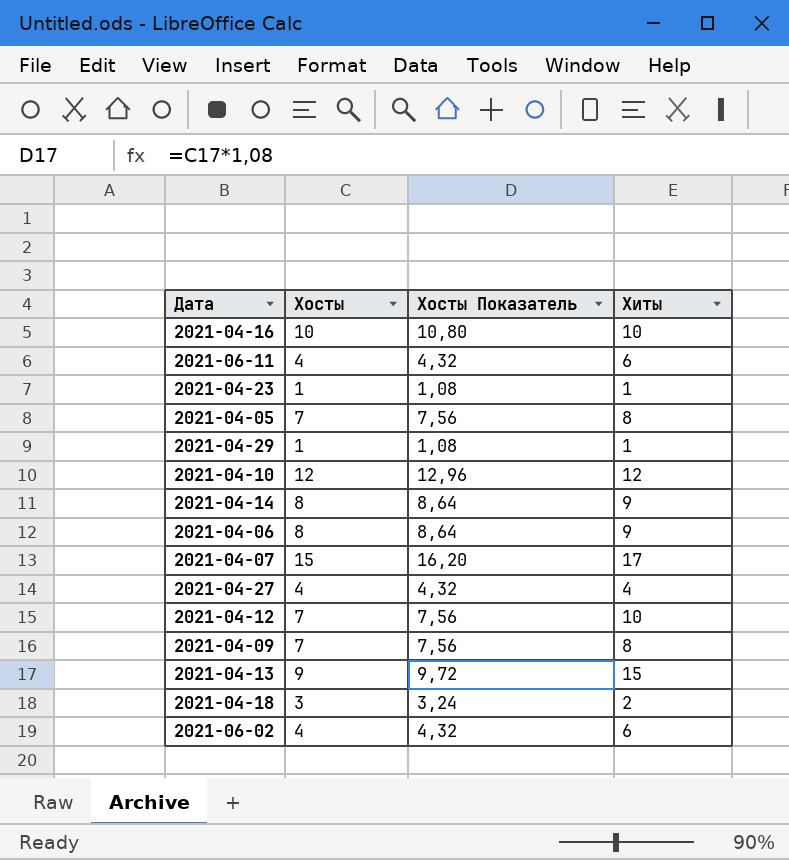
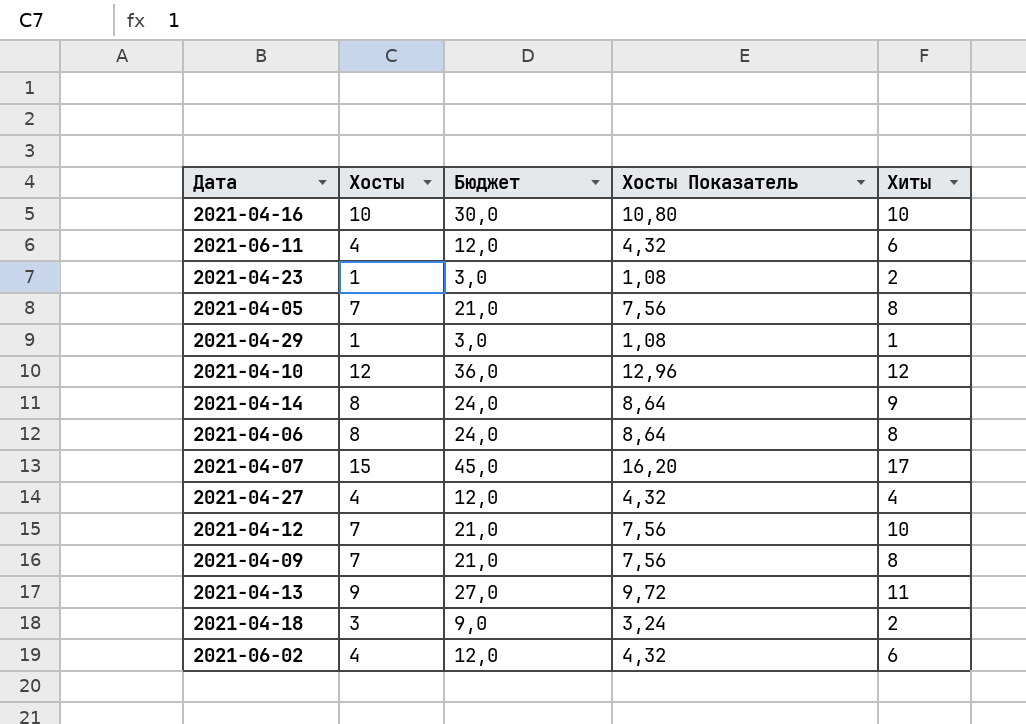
column Бюджет | formula: none -> [Хосты] * 3
2021-04-23 | Хиты: 1 -> 2
2021-04-06 | Хиты: 9 -> 8
2021-04-13 | Хиты: 15 -> 11

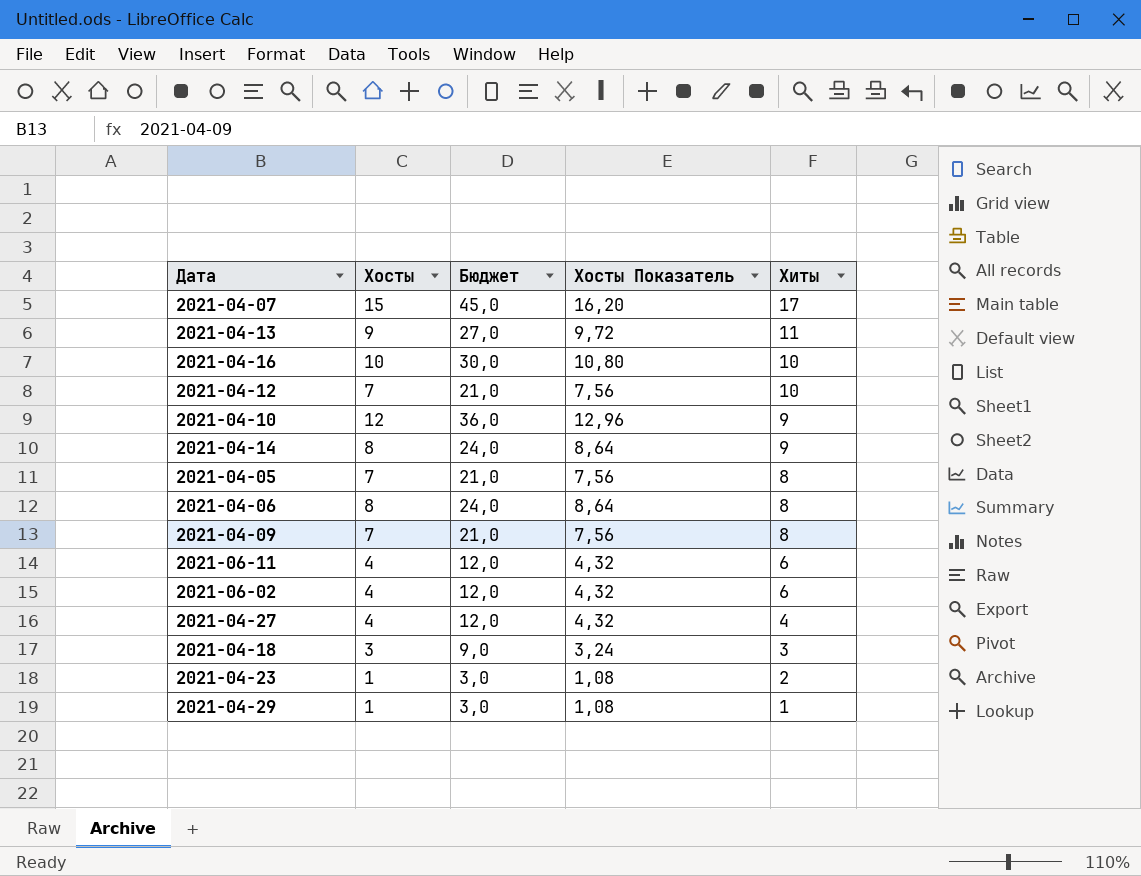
row order: none -> Хиты descending
2021-04-10 | Хиты: 12 -> 9
2021-04-18 | Хиты: 2 -> 3

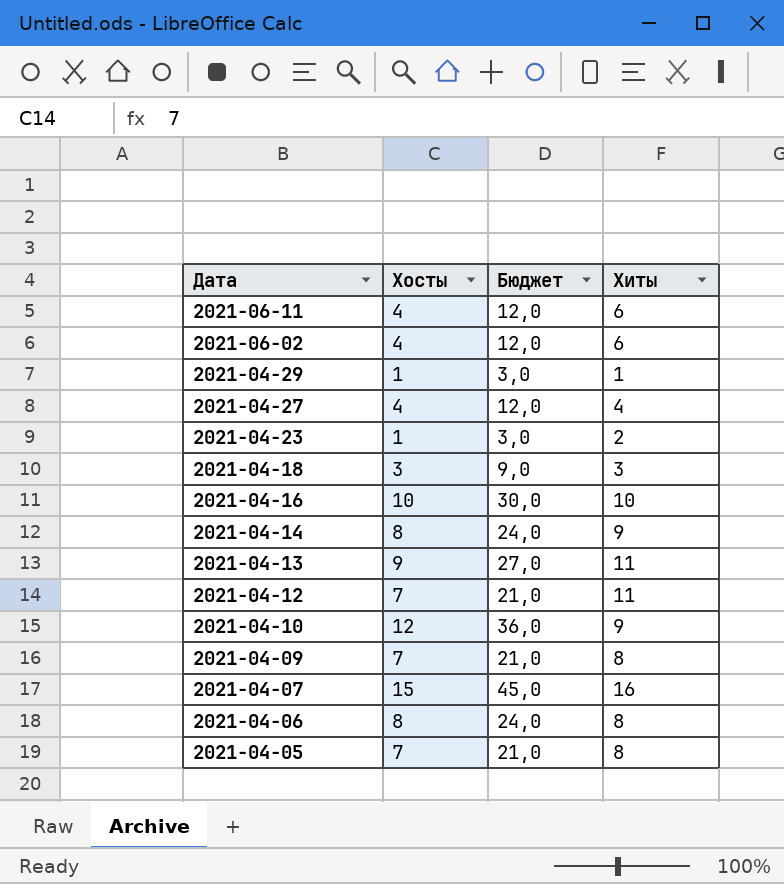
row order: Хиты descending -> Дата descending
column Хосты Показатель | formula: [Хосты] * 1,08 -> none
2021-04-12 | Хиты: 10 -> 11
2021-04-07 | Хиты: 17 -> 16

